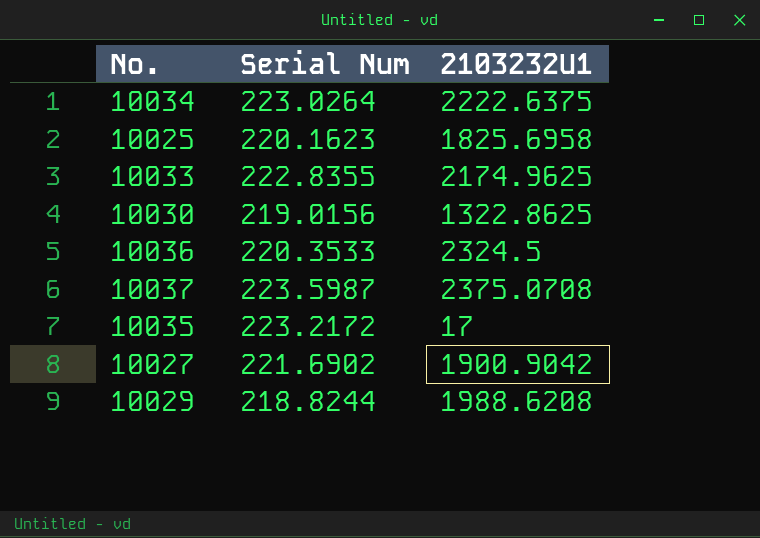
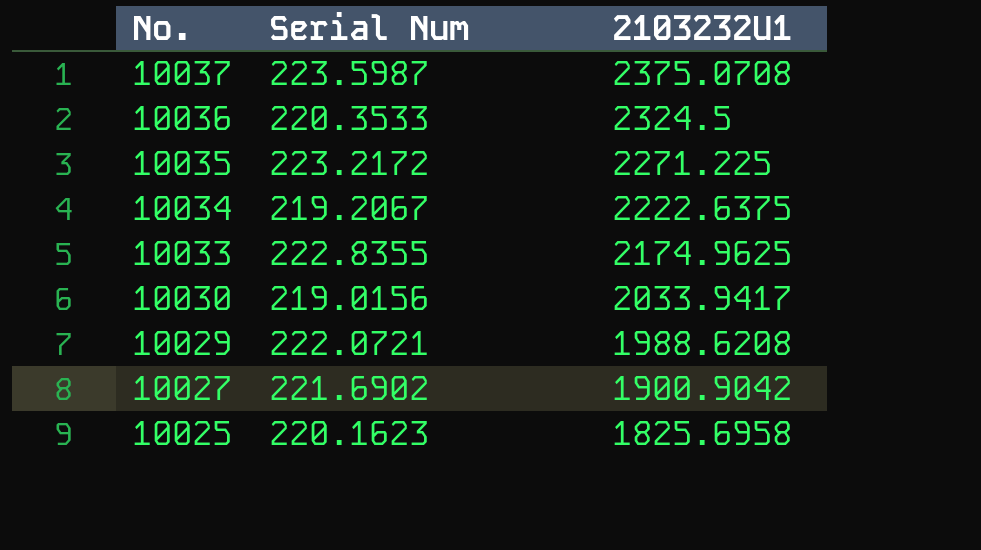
row order: none -> No. descending
10035 | 2103232U1: 17 -> 2271.225
10034 | Serial Num: 223.0264 -> 219.2067
10030 | 2103232U1: 1322.8625 -> 2033.9417
10029 | Serial Num: 218.8244 -> 222.0721

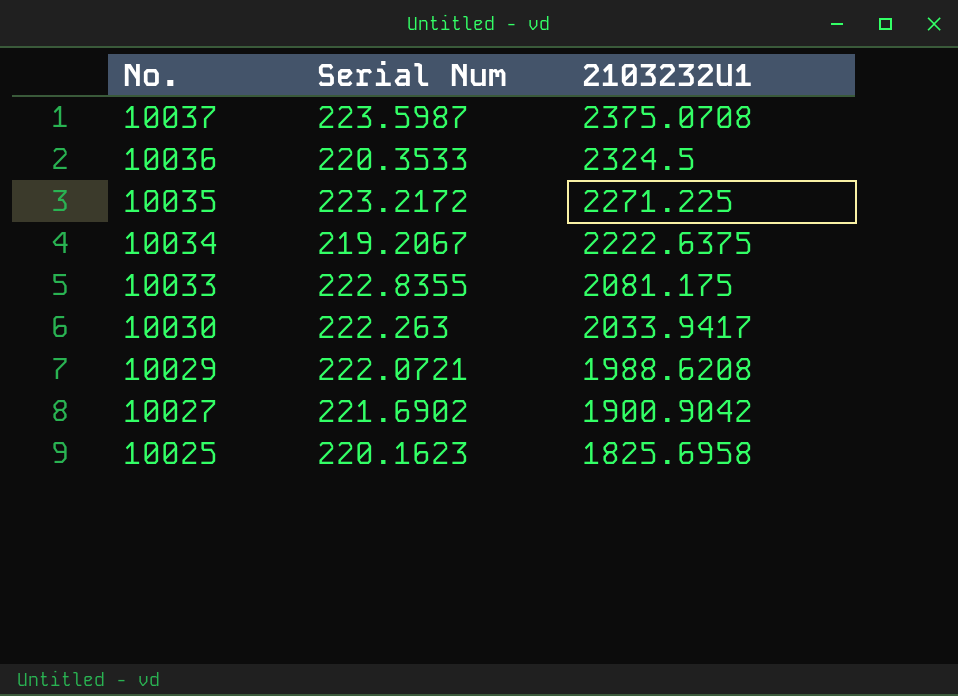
10033 | 2103232U1: 2174.9625 -> 2081.175
10030 | Serial Num: 219.0156 -> 222.263

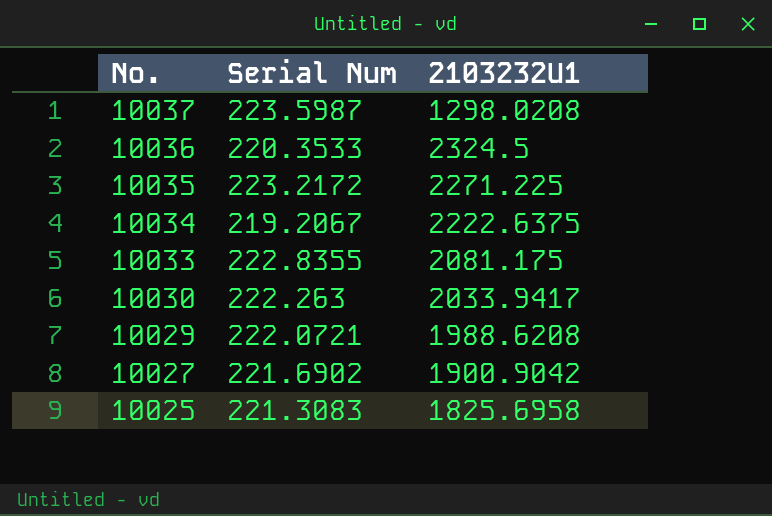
10037 | 2103232U1: 2375.0708 -> 1298.0208
10025 | Serial Num: 220.1623 -> 221.3083

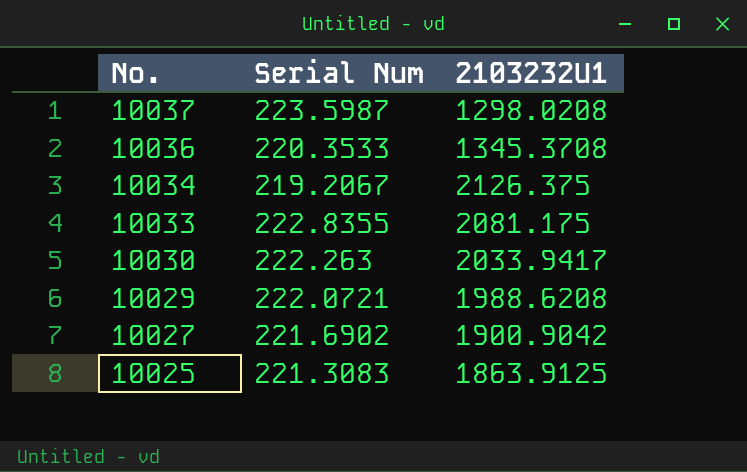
row 10035: 223.2172 | 2271.225 -> none
10036 | 2103232U1: 2324.5 -> 1345.3708
10034 | 2103232U1: 2222.6375 -> 2126.375
10025 | 2103232U1: 1825.6958 -> 1863.9125

